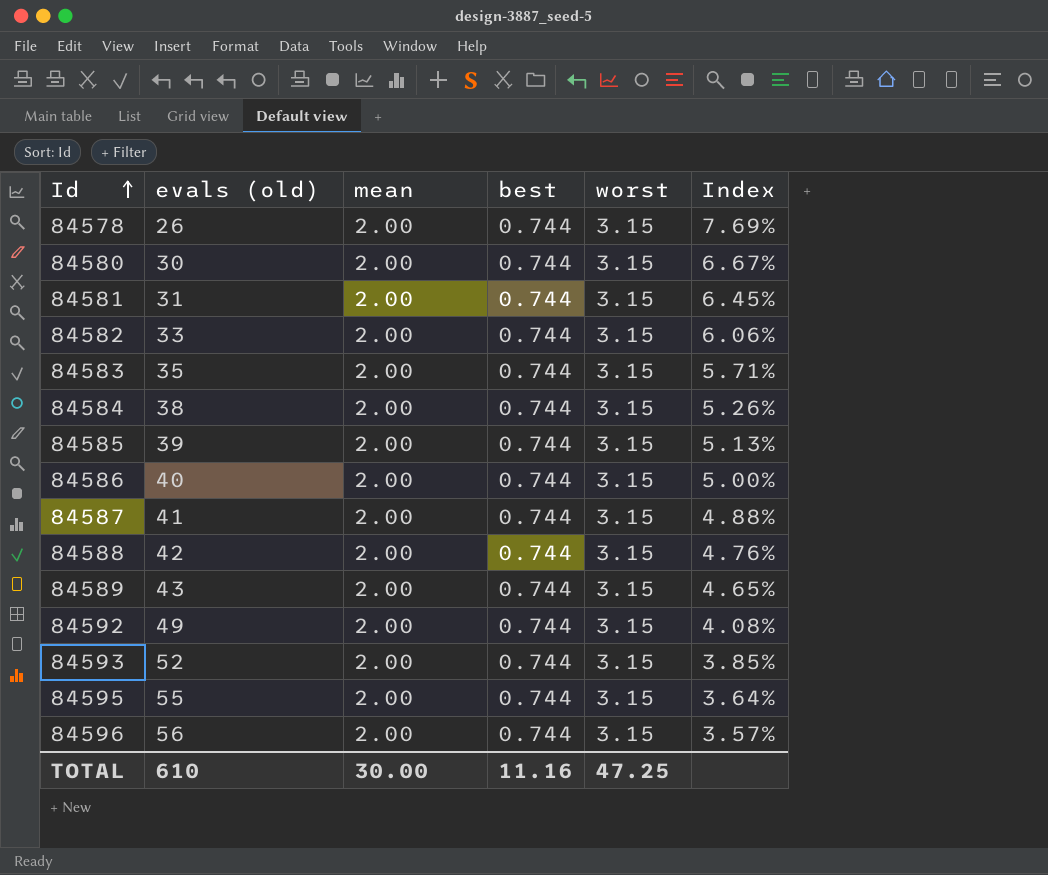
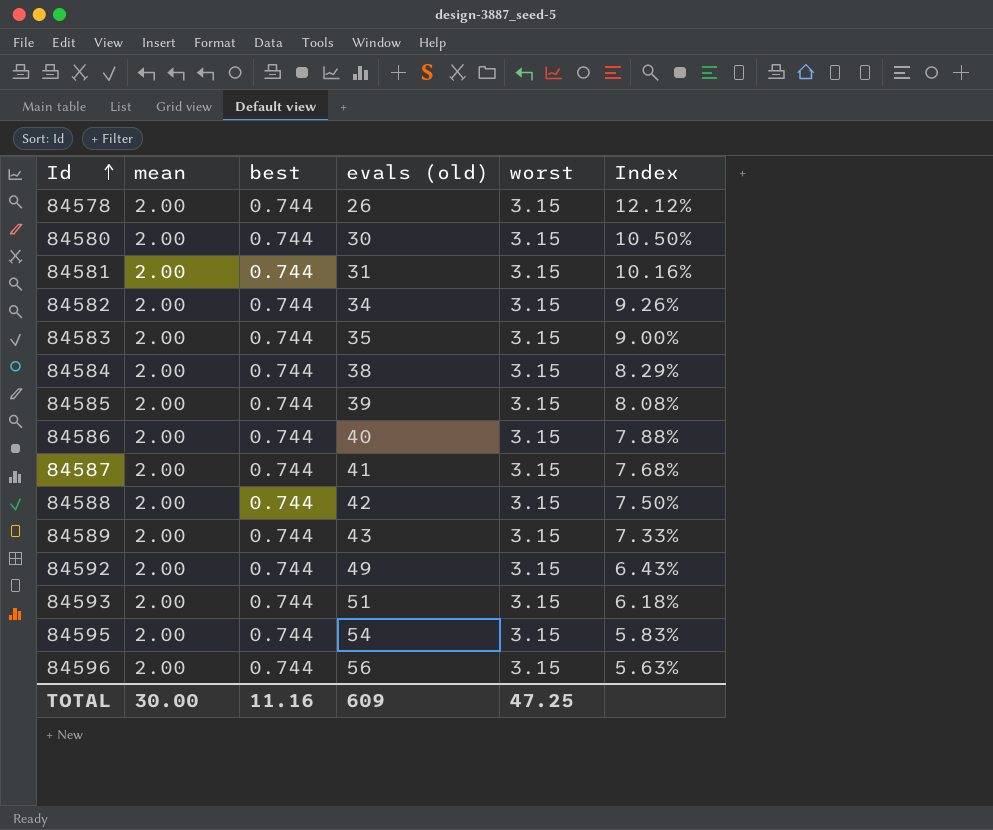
column evals (old) | position: 2 -> 4
column Index | formula: [mean] / [evals (old)] -> [worst] / [evals (old)]
84582 | evals (old): 33 -> 34
84593 | evals (old): 52 -> 51
84595 | evals (old): 55 -> 54
TOTAL | evals (old): 610 -> 609

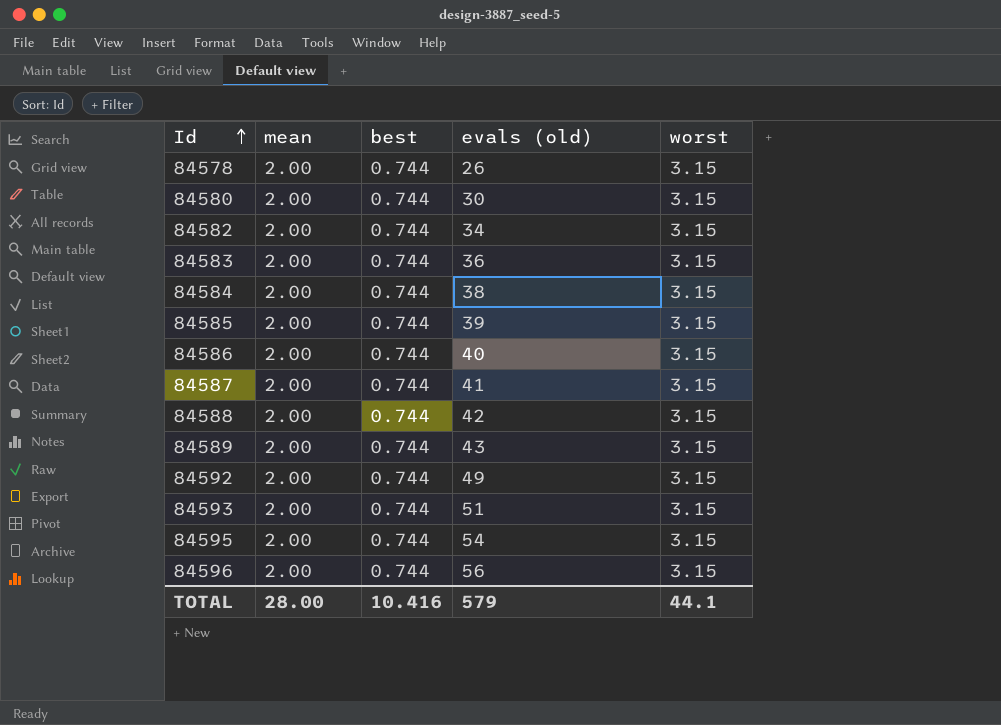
column Index | formula: [worst] / [evals (old)] -> none
row 84581: 2.00 | 0.744 | 31 | 3.15 | 10.16% -> none
84583 | evals (old): 35 -> 36
TOTAL | mean: 30.00 -> 28.00
TOTAL | best: 11.16 -> 10.416
TOTAL | evals (old): 609 -> 579
TOTAL | worst: 47.25 -> 44.1

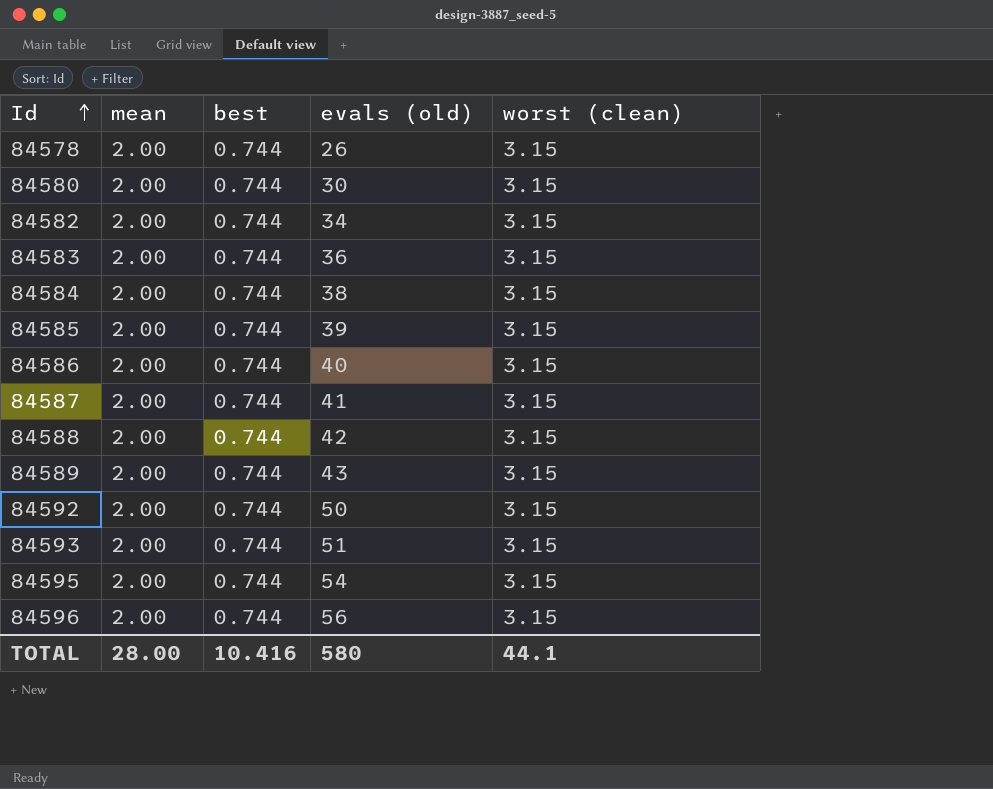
column name: worst -> worst (clean)
84592 | evals (old): 49 -> 50
TOTAL | evals (old): 579 -> 580

